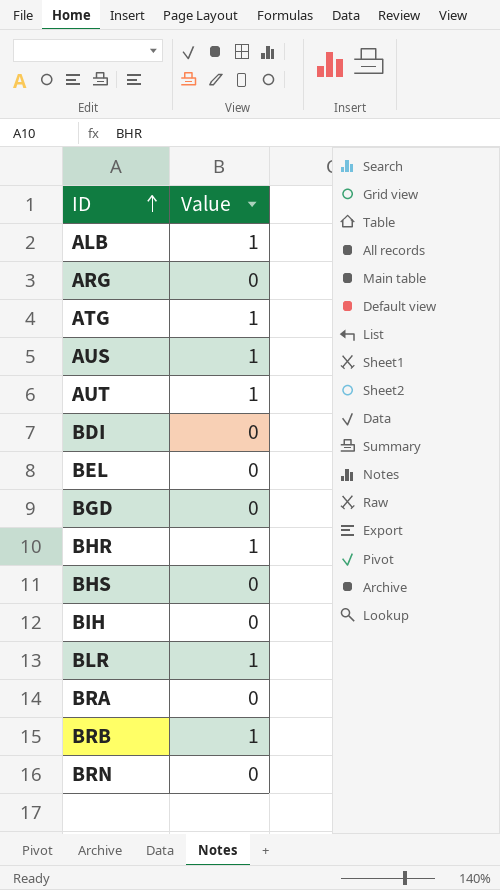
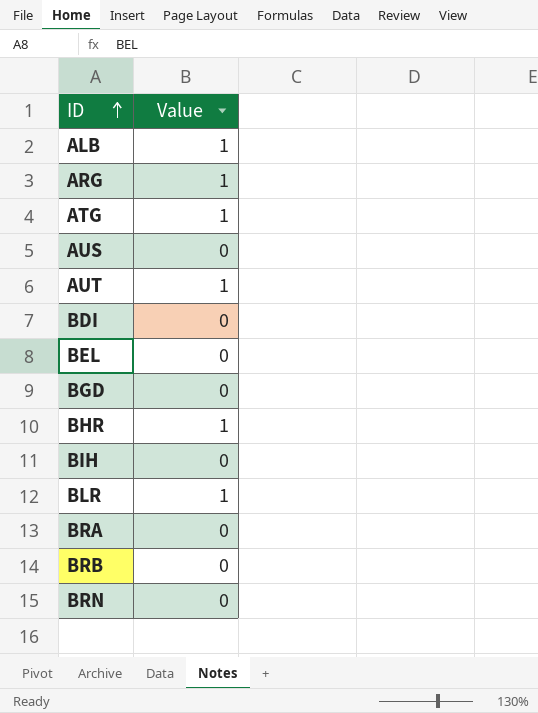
row BHS: 0 -> none
ARG | Value: 0 -> 1
AUS | Value: 1 -> 0
BRB | Value: 1 -> 0

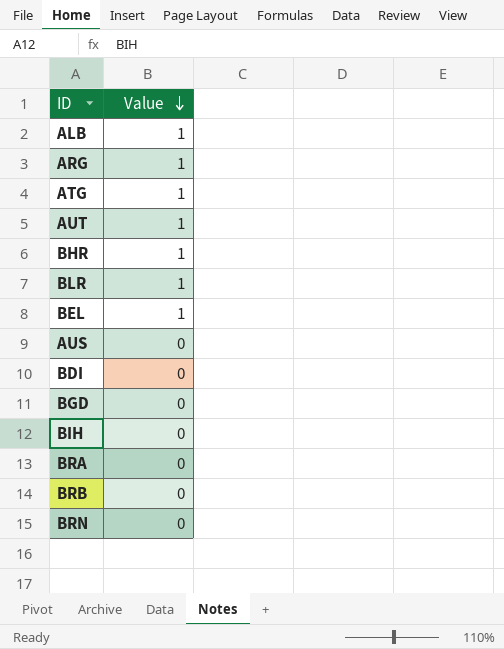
row order: ID ascending -> Value descending
BEL | Value: 0 -> 1

